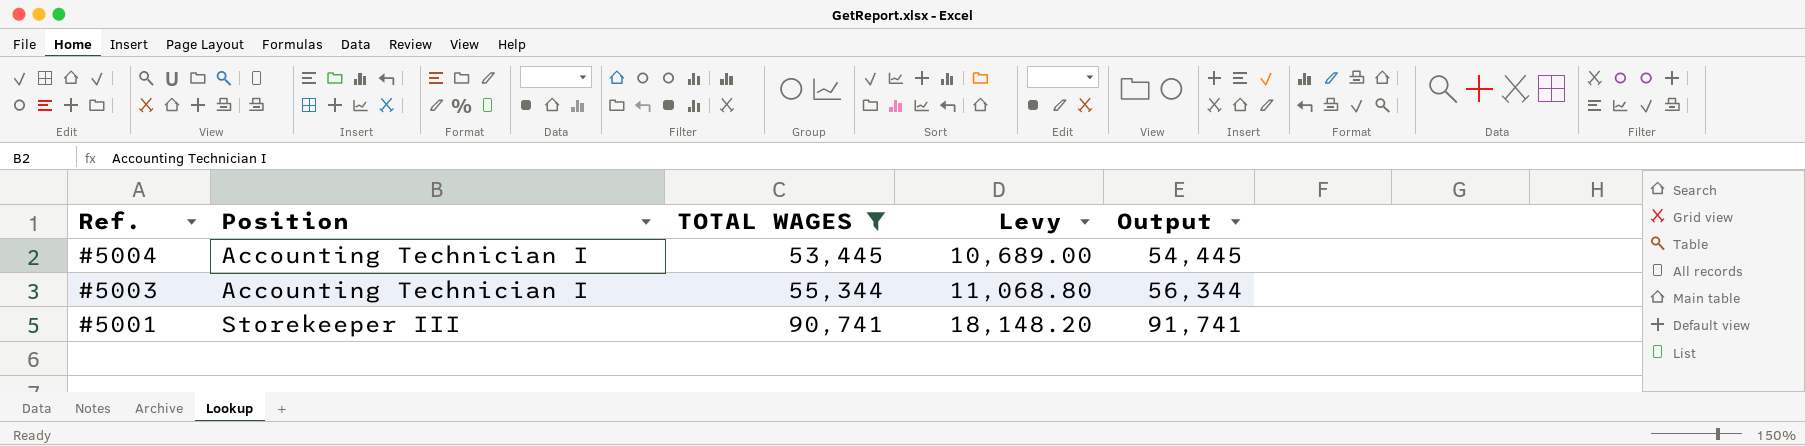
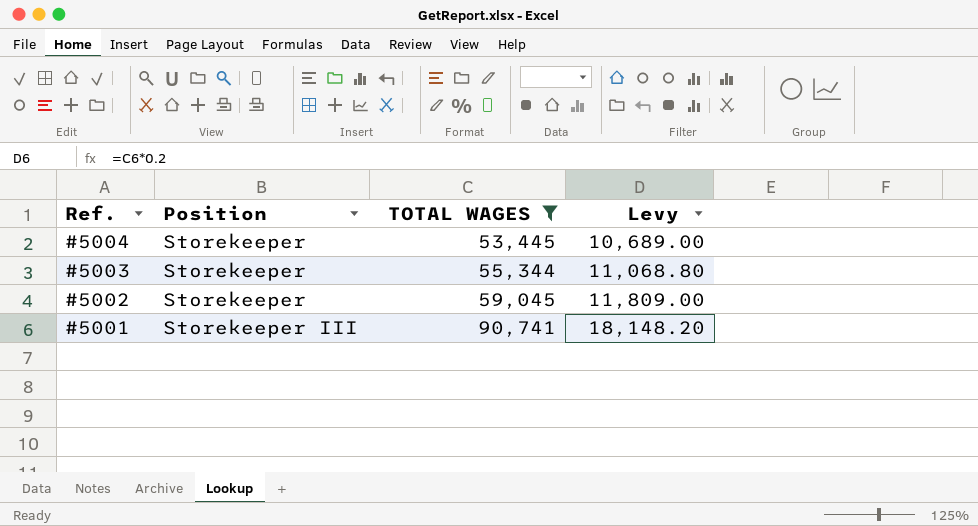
column Output | formula: [TOTAL WAGES] + 1000 -> none
#5004 | Position: Accounting Technician I -> Storekeeper
#5003 | Position: Accounting Technician I -> Storekeeper
row #5002: none -> Storekeeper | 59,045 | 11,809.00

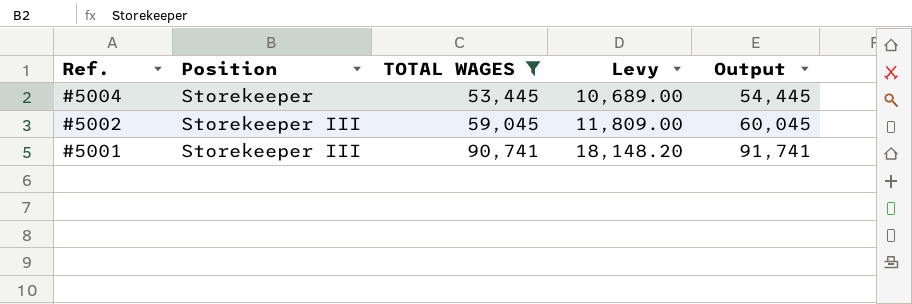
column Output | formula: none -> [TOTAL WAGES] + 1000
row #5003: Storekeeper | 55,344 | 11,068.80 -> none
#5002 | Position: Storekeeper -> Storekeeper III

